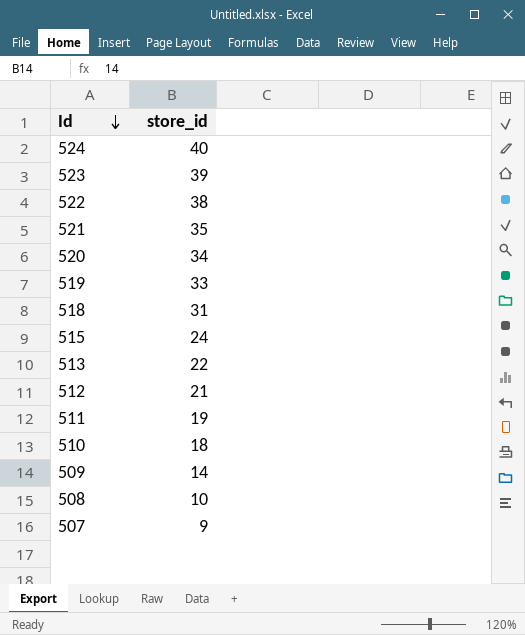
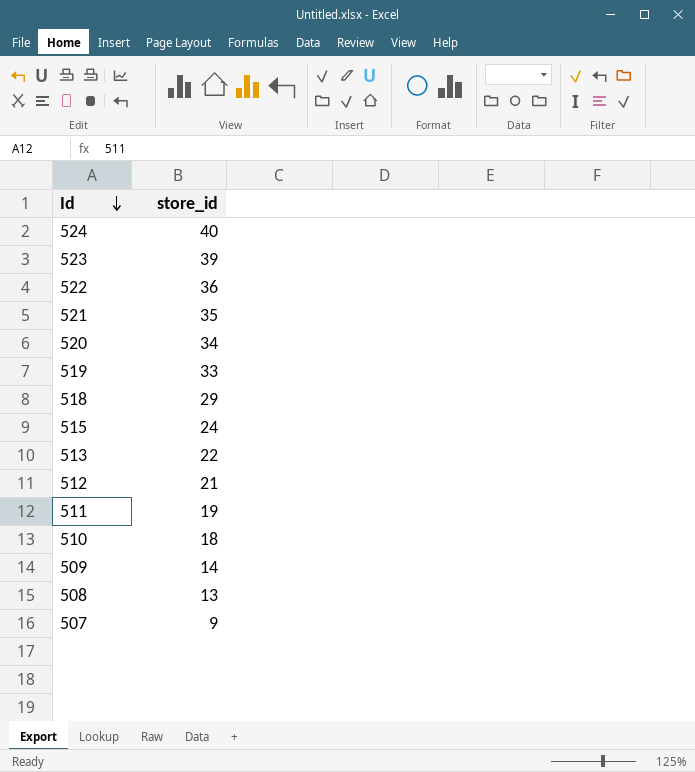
522 | store_id: 38 -> 36
518 | store_id: 31 -> 29
508 | store_id: 10 -> 13

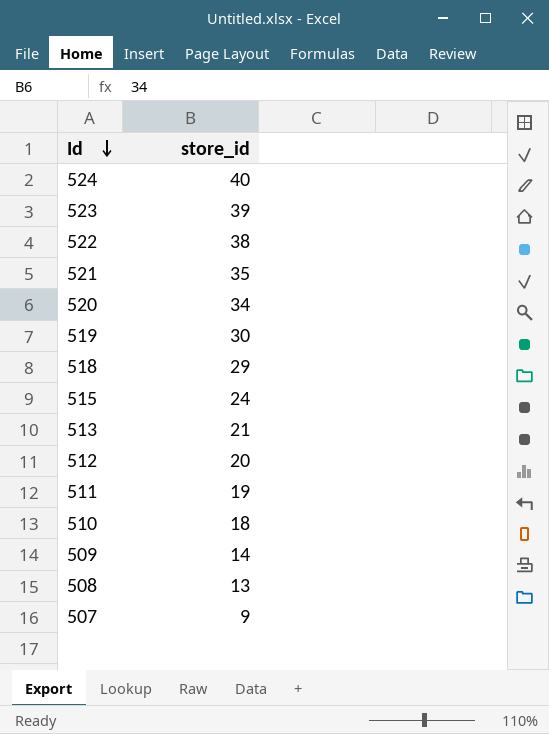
522 | store_id: 36 -> 38
519 | store_id: 33 -> 30
513 | store_id: 22 -> 21
512 | store_id: 21 -> 20

